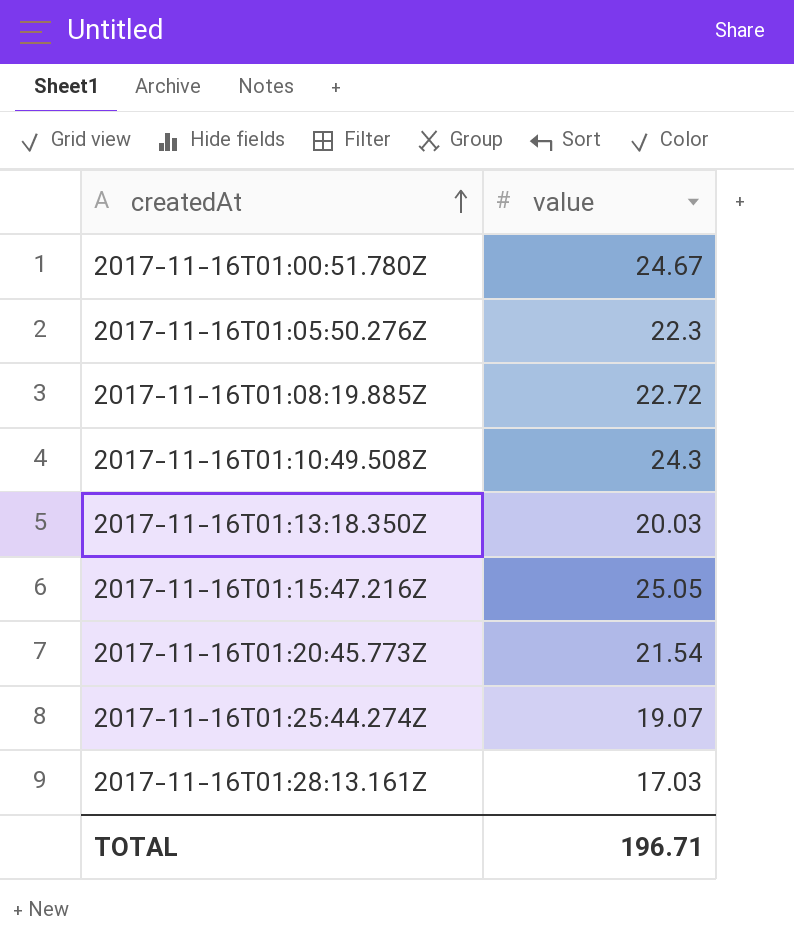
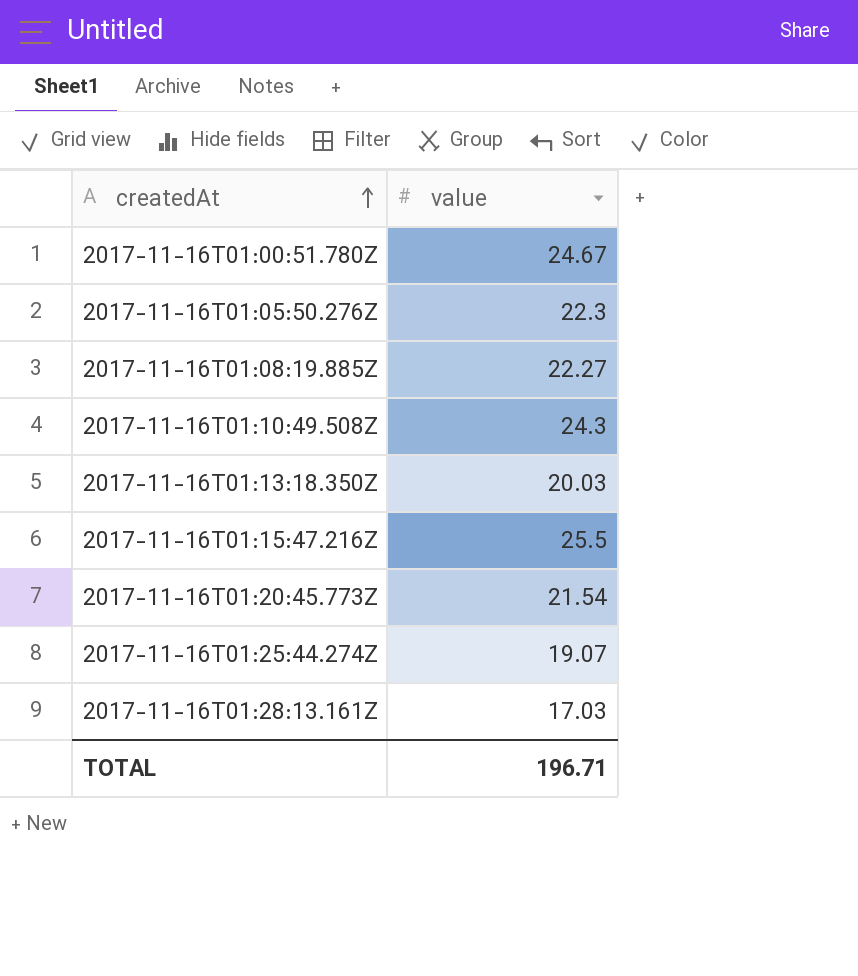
2017-11-16T01:08:19.885Z | value: 22.72 -> 22.27
2017-11-16T01:15:47.216Z | value: 25.05 -> 25.5

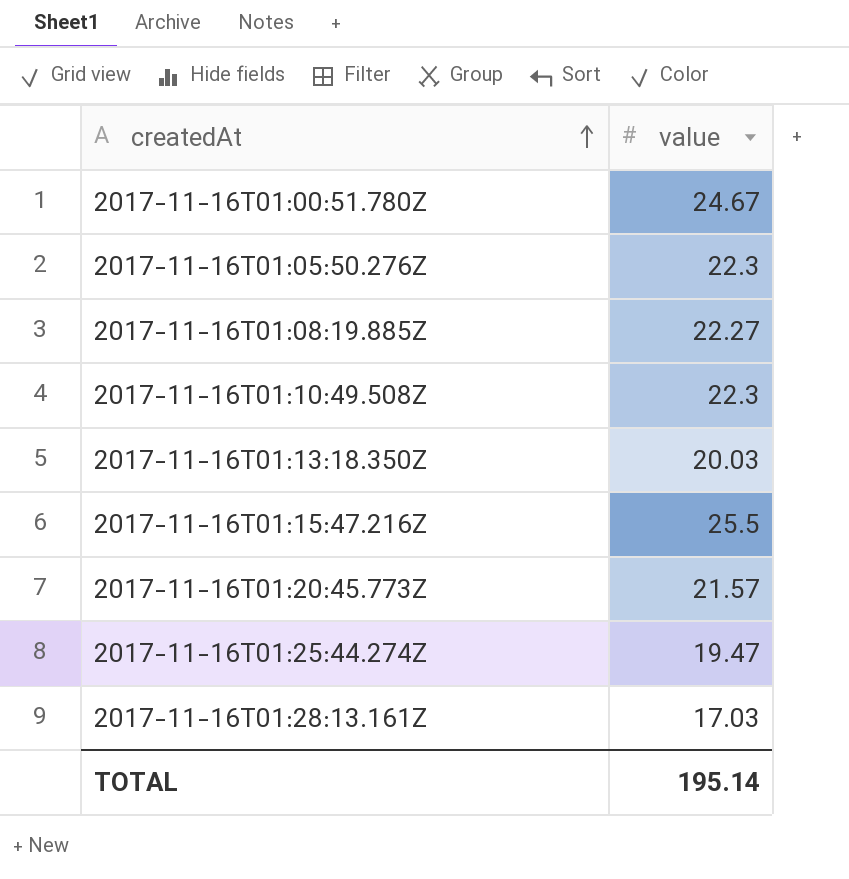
2017-11-16T01:10:49.508Z | value: 24.3 -> 22.3
2017-11-16T01:20:45.773Z | value: 21.54 -> 21.57
2017-11-16T01:25:44.274Z | value: 19.07 -> 19.47
TOTAL | value: 196.71 -> 195.14

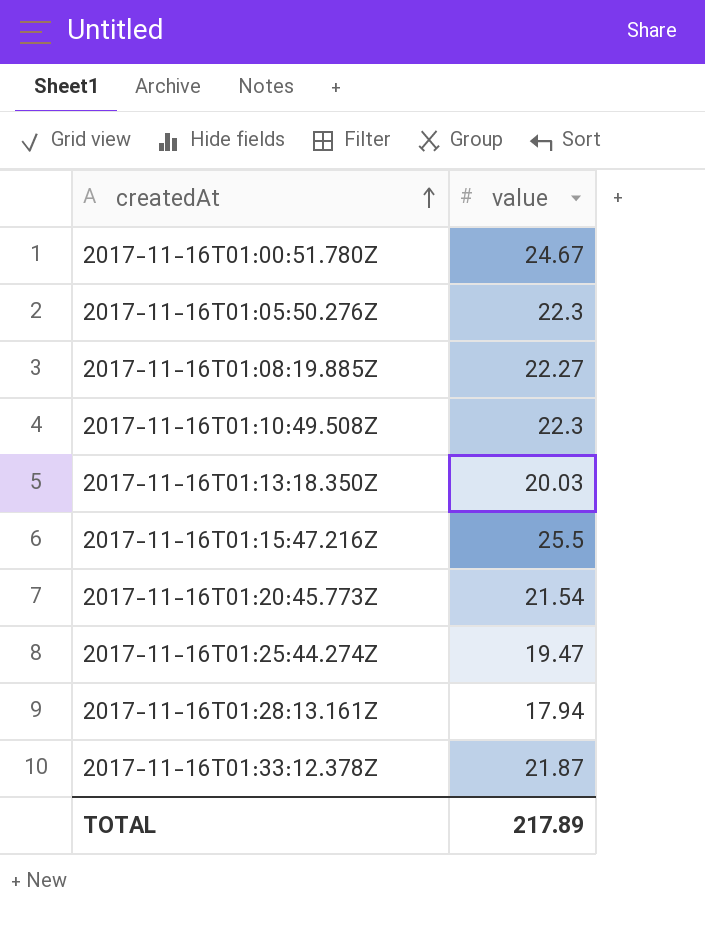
2017-11-16T01:20:45.773Z | value: 21.57 -> 21.54
2017-11-16T01:28:13.161Z | value: 17.03 -> 17.94
row 2017-11-16T01:33:12.378Z: none -> 21.87
TOTAL | value: 195.14 -> 217.89

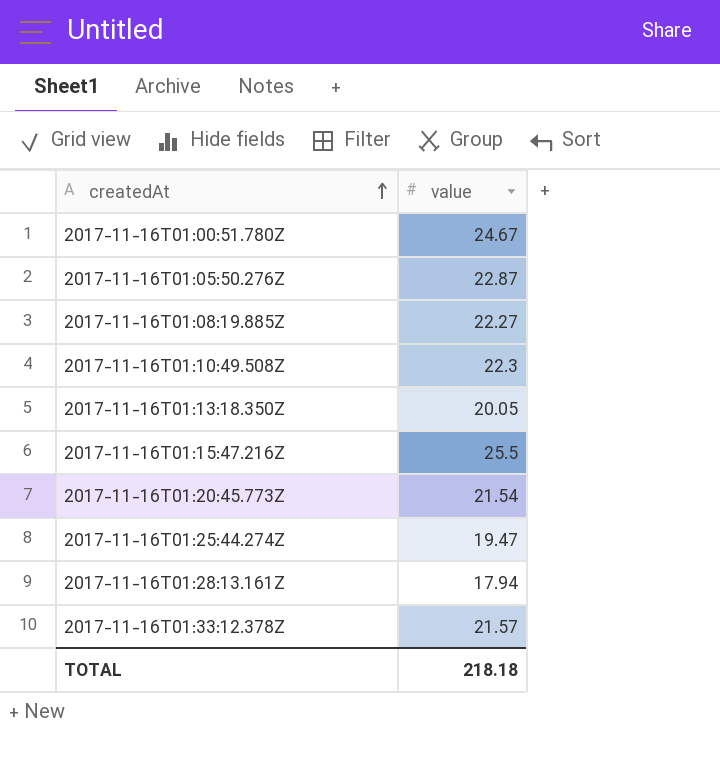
2017-11-16T01:05:50.276Z | value: 22.3 -> 22.87
2017-11-16T01:13:18.350Z | value: 20.03 -> 20.05
2017-11-16T01:33:12.378Z | value: 21.87 -> 21.57
TOTAL | value: 217.89 -> 218.18

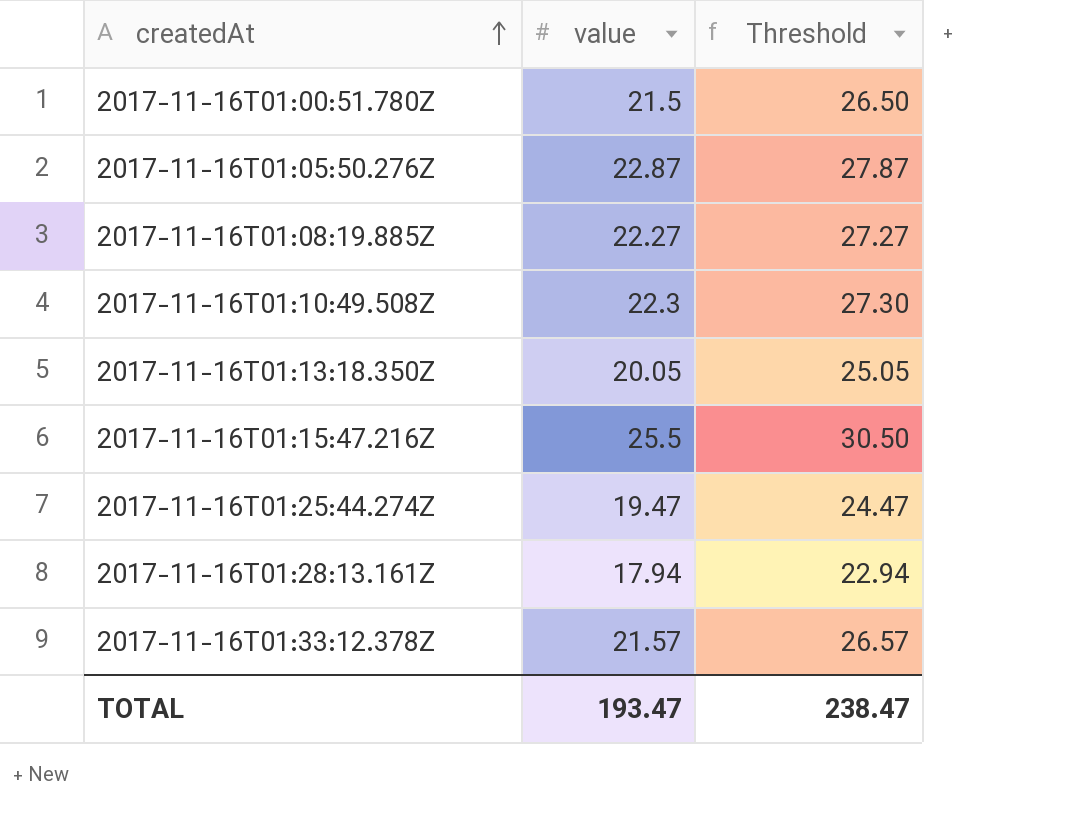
column Threshold | formula: none -> [value] + 5
row 2017-11-16T01:20:45.773Z: 21.54 -> none
2017-11-16T01:00:51.780Z | value: 24.67 -> 21.5
TOTAL | value: 218.18 -> 193.47

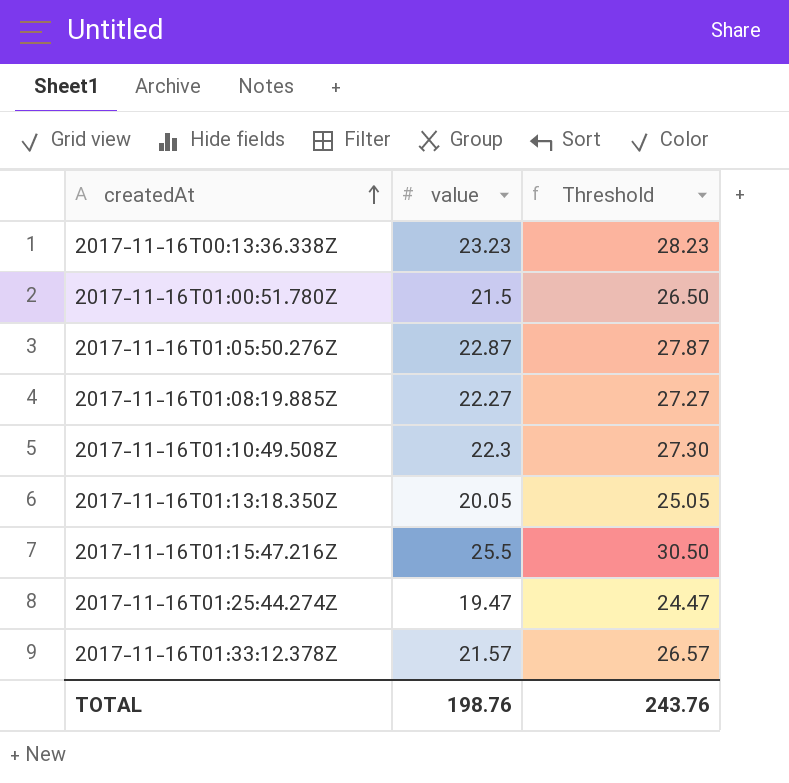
row 2017-11-16T01:28:13.161Z: 17.94 | 22.94 -> none
row 2017-11-16T00:13:36.338Z: none -> 23.23 | 28.23
TOTAL | value: 193.47 -> 198.76
TOTAL | Threshold: 238.47 -> 243.76

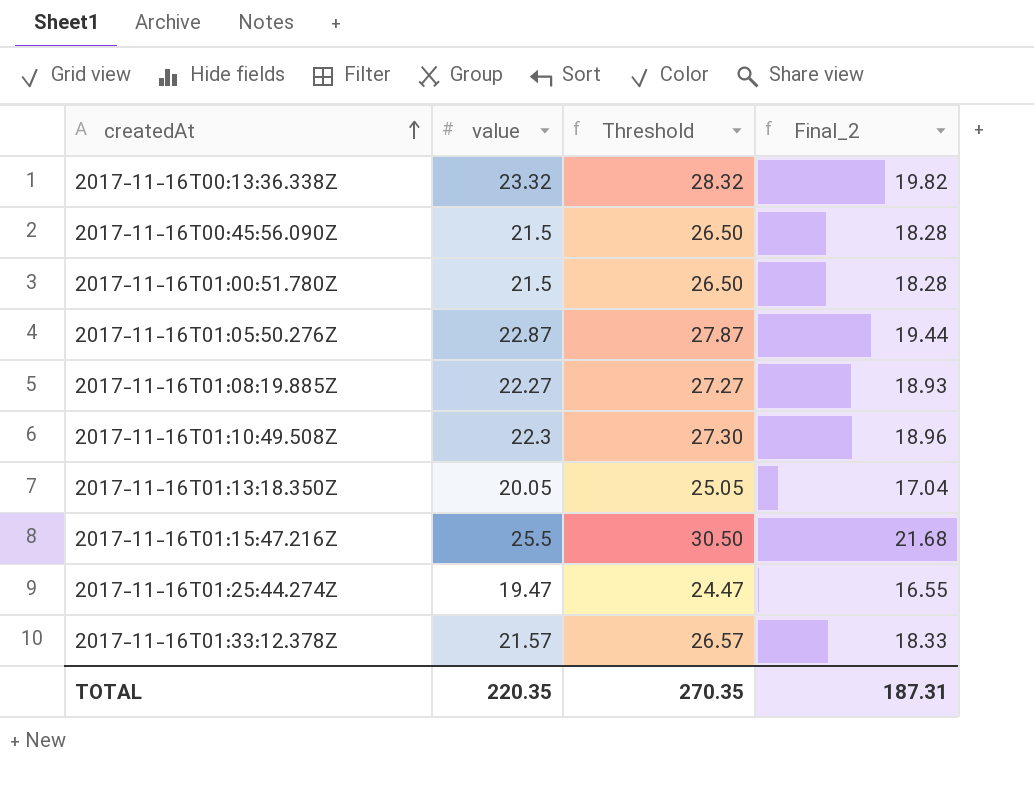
column Final_2 | formula: none -> [value] * 0.85
2017-11-16T00:13:36.338Z | value: 23.23 -> 23.32
2017-11-16T00:13:36.338Z | Threshold: 28.23 -> 28.32
row 2017-11-16T00:45:56.090Z: none -> 21.5 | 26.50 | 18.28
TOTAL | value: 198.76 -> 220.35
TOTAL | Threshold: 243.76 -> 270.35

